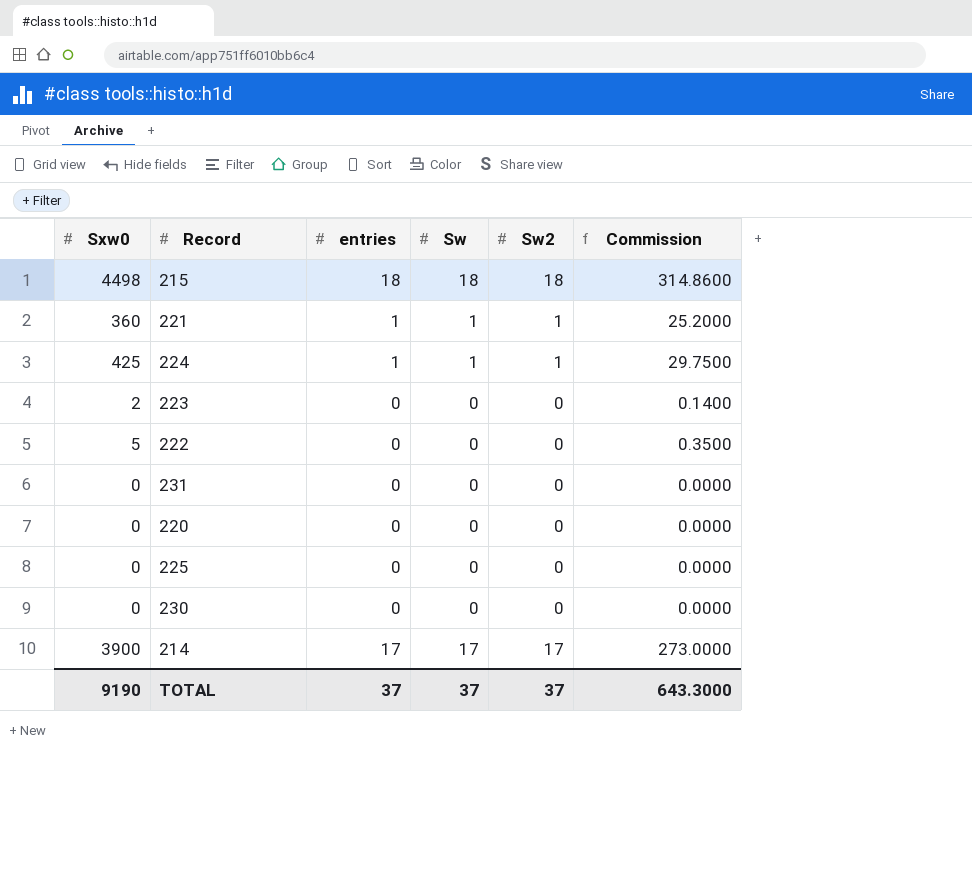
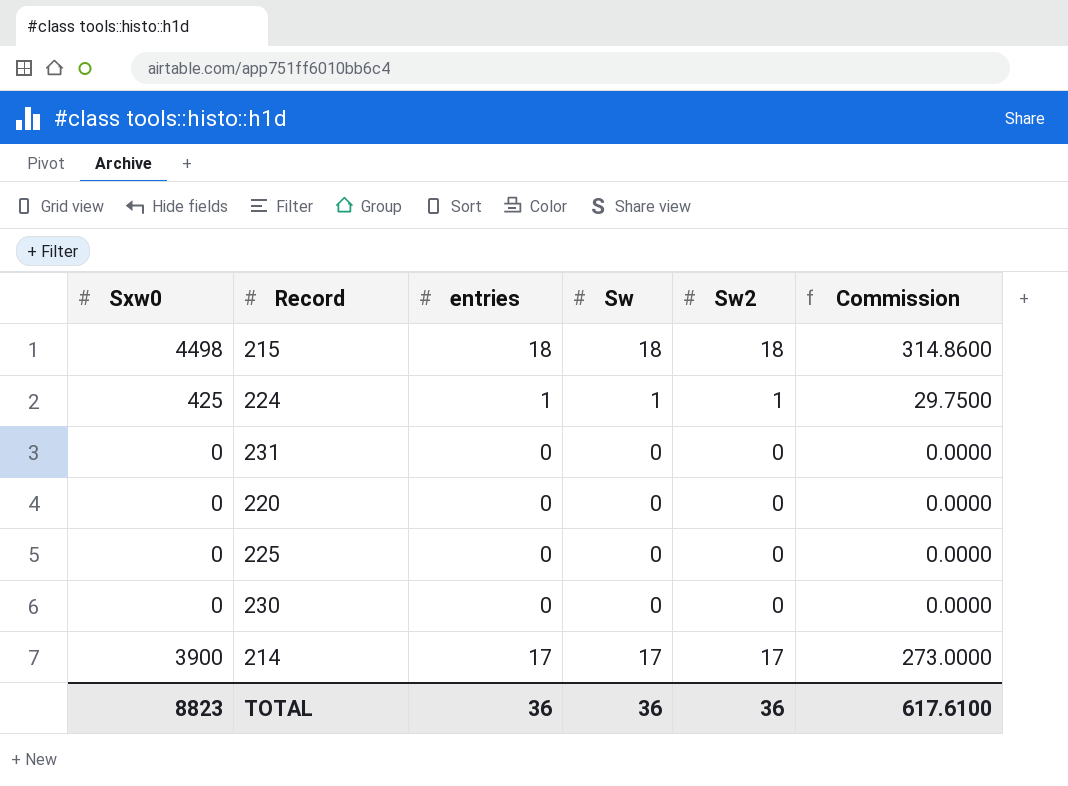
row 221: 360 | 1 | 1 | 1 | 25.2000 -> none
row 223: 2 | 0 | 0 | 0 | 0.1400 -> none
row 222: 5 | 0 | 0 | 0 | 0.3500 -> none
TOTAL | Sxw0: 9190 -> 8823
TOTAL | entries: 37 -> 36
TOTAL | Sw: 37 -> 36
TOTAL | Sw2: 37 -> 36
TOTAL | Commission: 643.3000 -> 617.6100

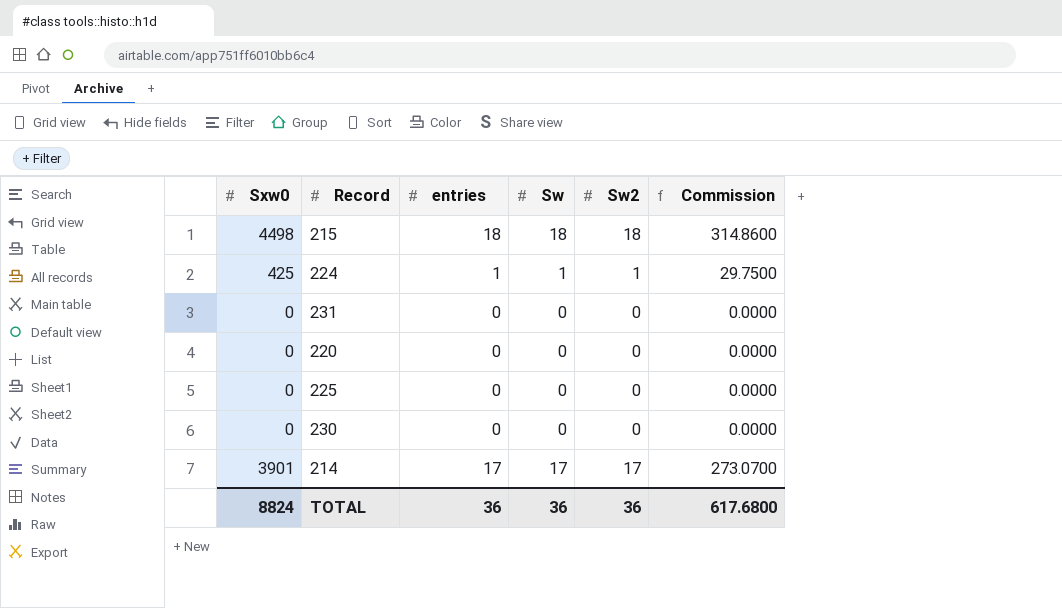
214 | Sxw0: 3900 -> 3901
214 | Commission: 273.0000 -> 273.0700
TOTAL | Sxw0: 8823 -> 8824
TOTAL | Commission: 617.6100 -> 617.6800

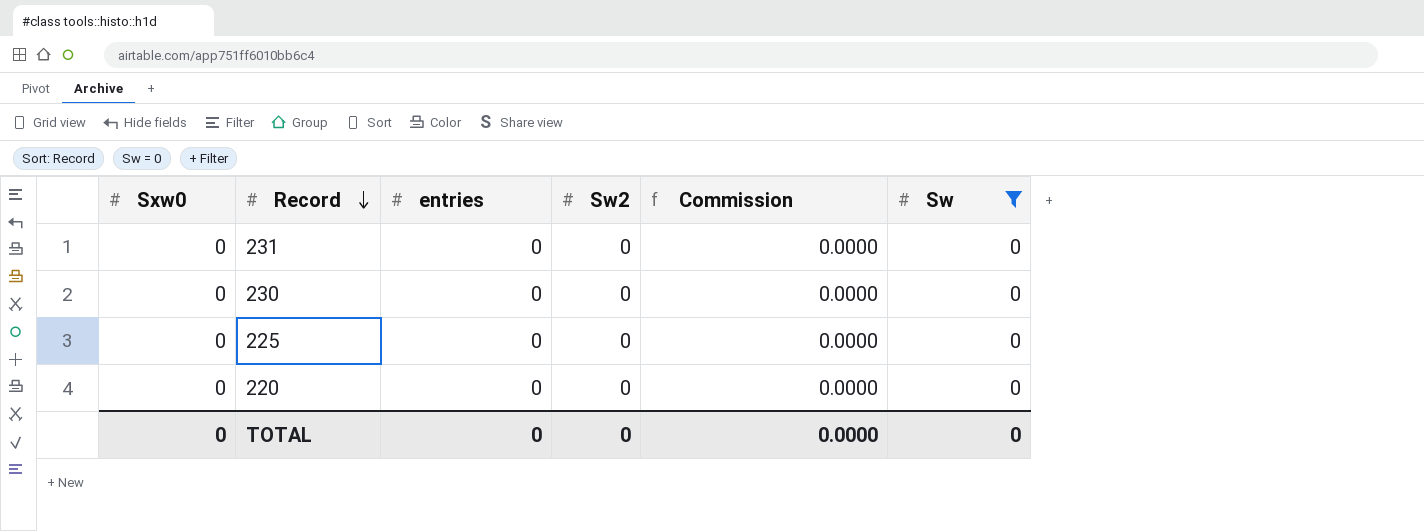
filter: none -> Sw = 0
row order: none -> Record descending
column Sw | position: 4 -> 6
TOTAL | Sxw0: 8824 -> 0
TOTAL | entries: 36 -> 0
TOTAL | Sw2: 36 -> 0
TOTAL | Commission: 617.6800 -> 0.0000
TOTAL | Sw: 36 -> 0

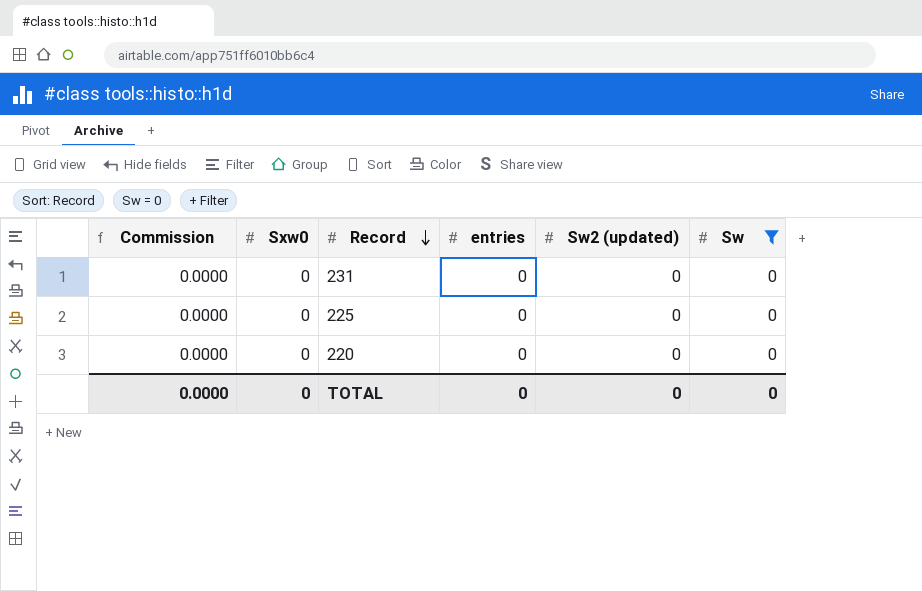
column Commission | position: 5 -> 1
column name: Sw2 -> Sw2 (updated)
row 230: 0 | 0 | 0 | 0.0000 | 0 -> none

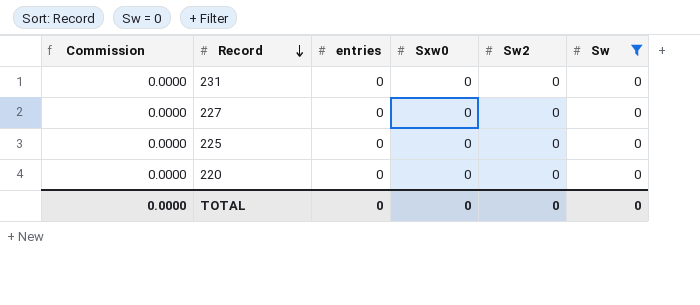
column Sxw0 | position: 2 -> 4
column name: Sw2 (updated) -> Sw2
row 227: none -> 0.0000 | 0 | 0 | 0 | 0

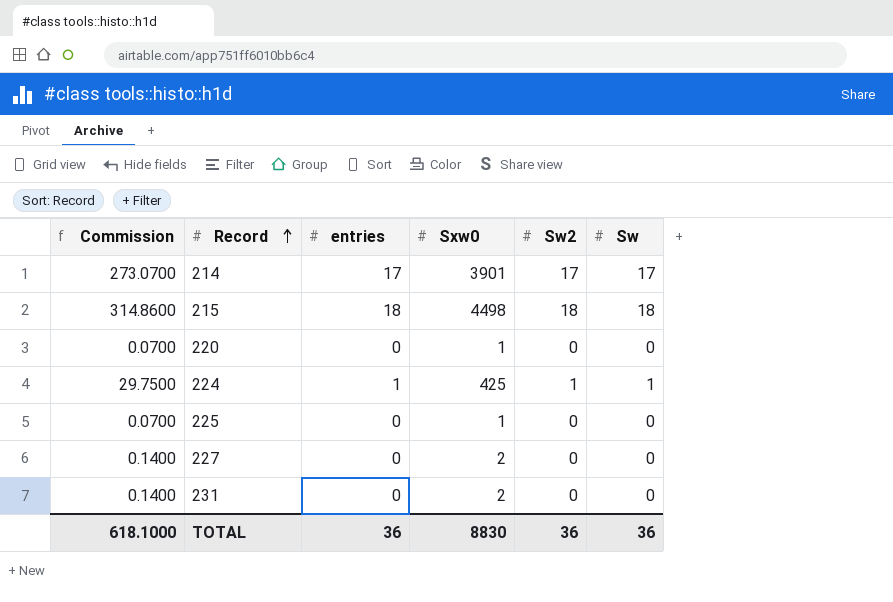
filter: Sw = 0 -> none
row order: Record descending -> Record ascending
220 | Commission: 0.0000 -> 0.0700
220 | Sxw0: 0 -> 1
225 | Commission: 0.0000 -> 0.0700
225 | Sxw0: 0 -> 1
227 | Commission: 0.0000 -> 0.1400
227 | Sxw0: 0 -> 2
231 | Commission: 0.0000 -> 0.1400
231 | Sxw0: 0 -> 2
TOTAL | Commission: 0.0000 -> 618.1000
TOTAL | entries: 0 -> 36
TOTAL | Sxw0: 0 -> 8830
TOTAL | Sw2: 0 -> 36
TOTAL | Sw: 0 -> 36

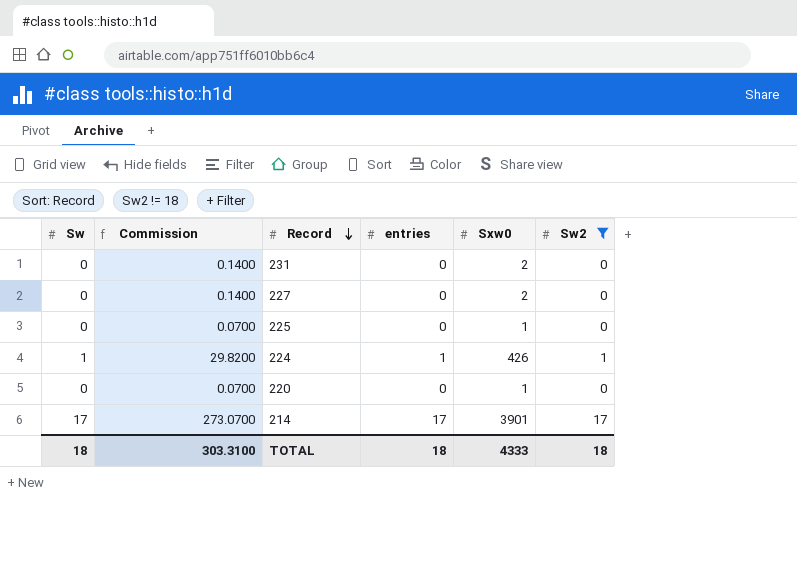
filter: none -> Sw2 != 18
row order: Record ascending -> Record descending
column Sw | position: 6 -> 1
224 | Commission: 29.7500 -> 29.8200
224 | Sxw0: 425 -> 426
TOTAL | Sw: 36 -> 18
TOTAL | Commission: 618.1000 -> 303.3100
TOTAL | entries: 36 -> 18
TOTAL | Sxw0: 8830 -> 4333
TOTAL | Sw2: 36 -> 18

